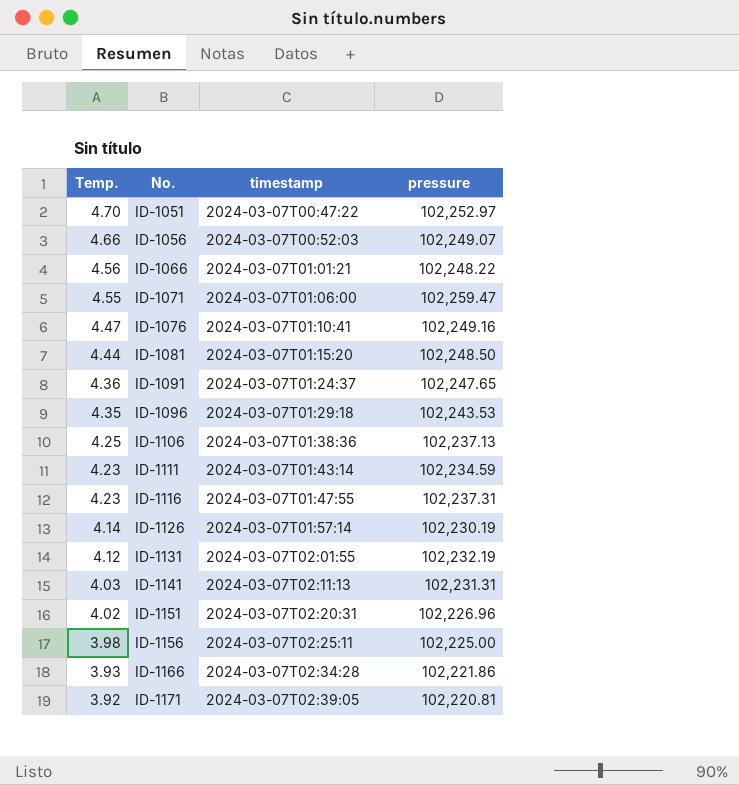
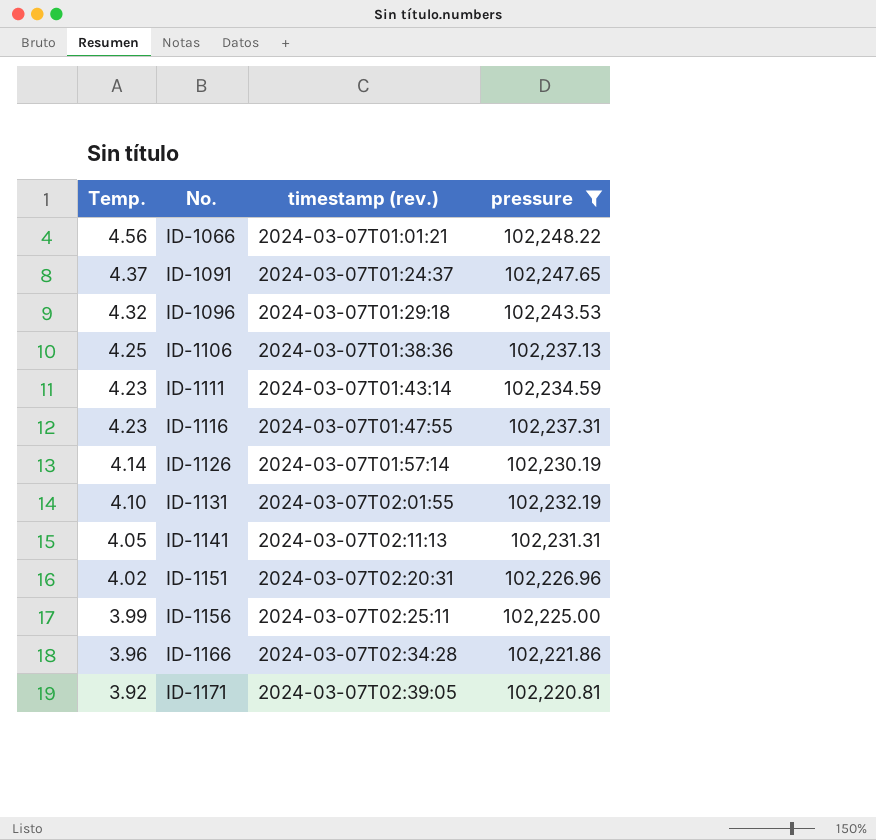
filter: none -> pressure <= 102,248.22
column name: timestamp -> timestamp (rev.)
ID-1091 | Temp.: 4.36 -> 4.37
ID-1096 | Temp.: 4.35 -> 4.32
ID-1131 | Temp.: 4.12 -> 4.10
ID-1141 | Temp.: 4.03 -> 4.05
ID-1156 | Temp.: 3.98 -> 3.99
ID-1166 | Temp.: 3.93 -> 3.96

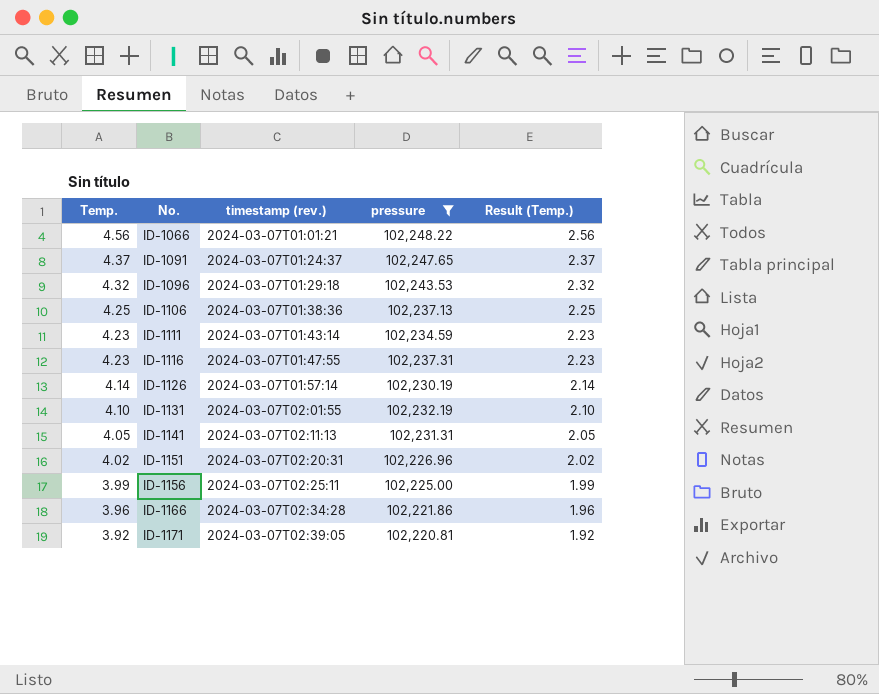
column Result (Temp.) | formula: none -> [Temp.] - 2

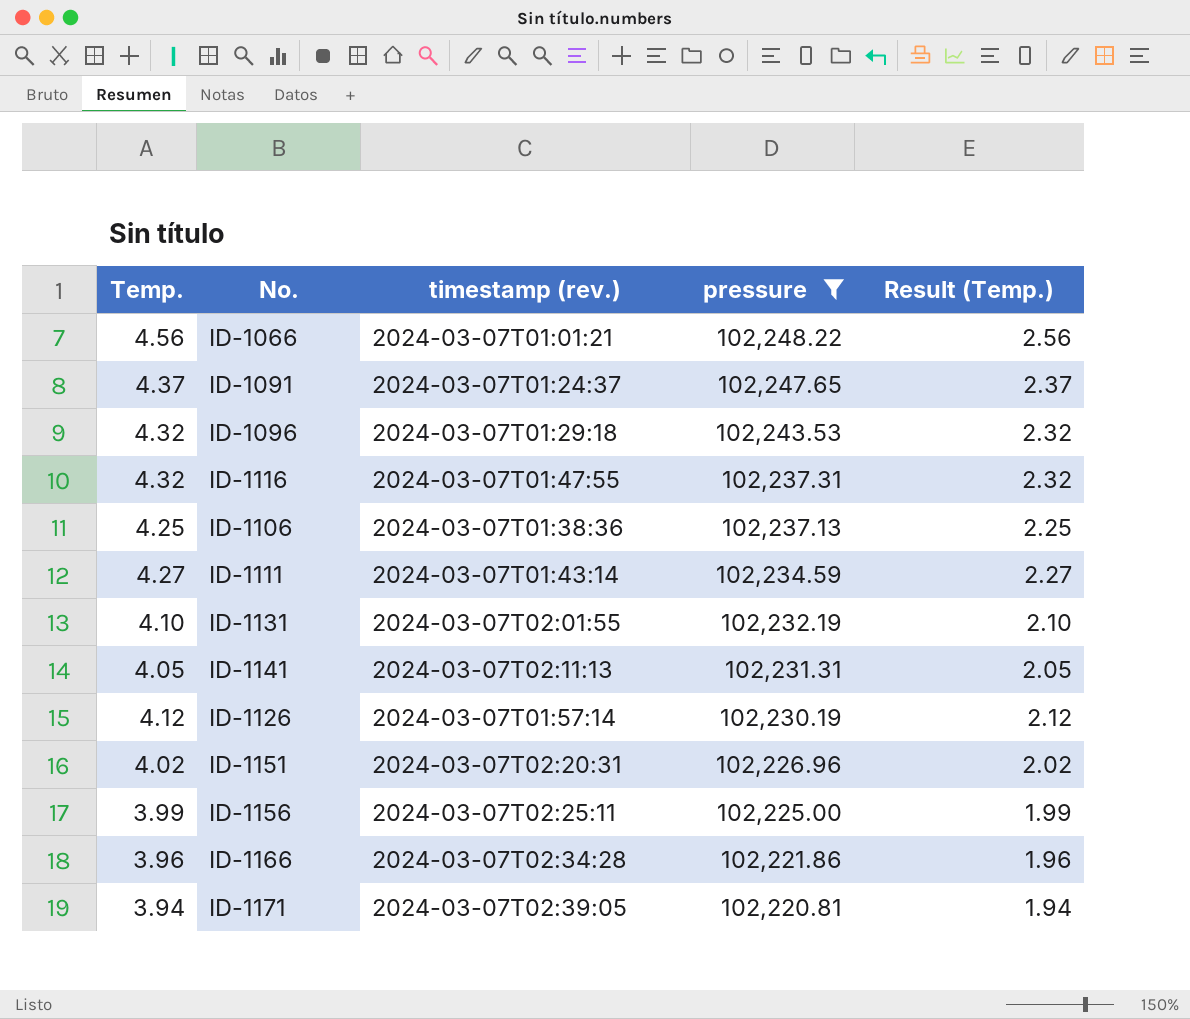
row order: Temp. descending -> pressure descending
ID-1116 | Temp.: 4.23 -> 4.32
ID-1116 | Result (Temp.): 2.23 -> 2.32
ID-1111 | Temp.: 4.23 -> 4.27
ID-1111 | Result (Temp.): 2.23 -> 2.27
ID-1126 | Temp.: 4.14 -> 4.12
ID-1126 | Result (Temp.): 2.14 -> 2.12
ID-1171 | Temp.: 3.92 -> 3.94
ID-1171 | Result (Temp.): 1.92 -> 1.94

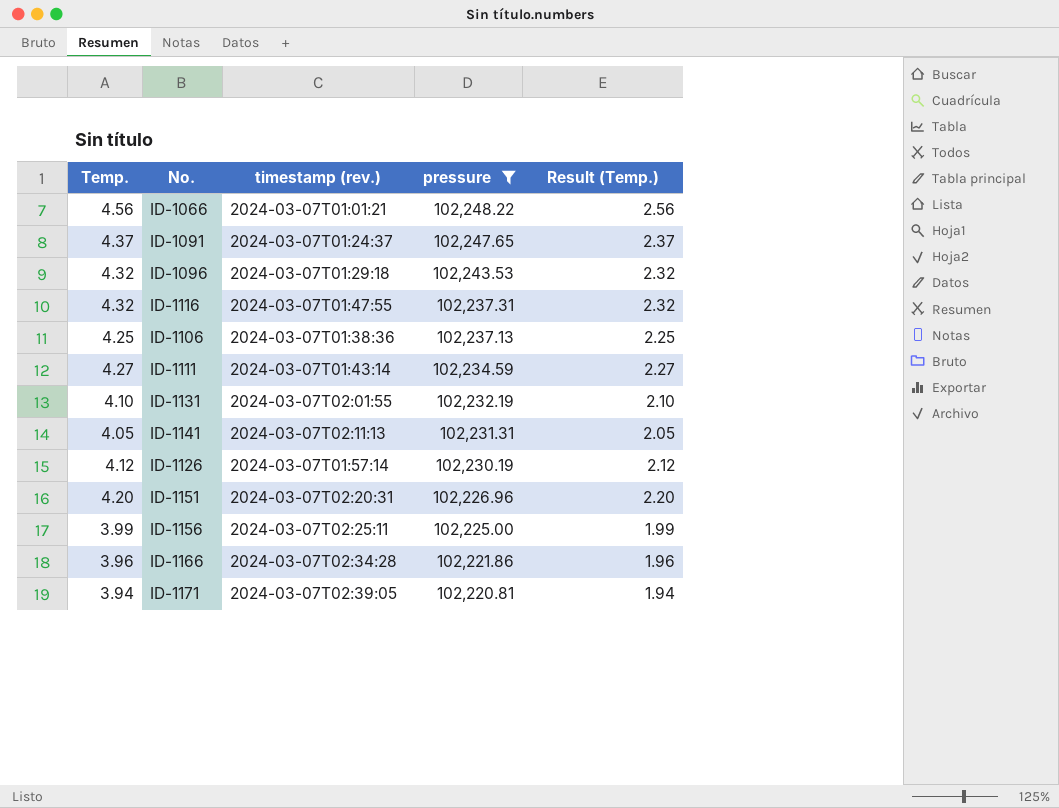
ID-1151 | Temp.: 4.02 -> 4.20
ID-1151 | Result (Temp.): 2.02 -> 2.20

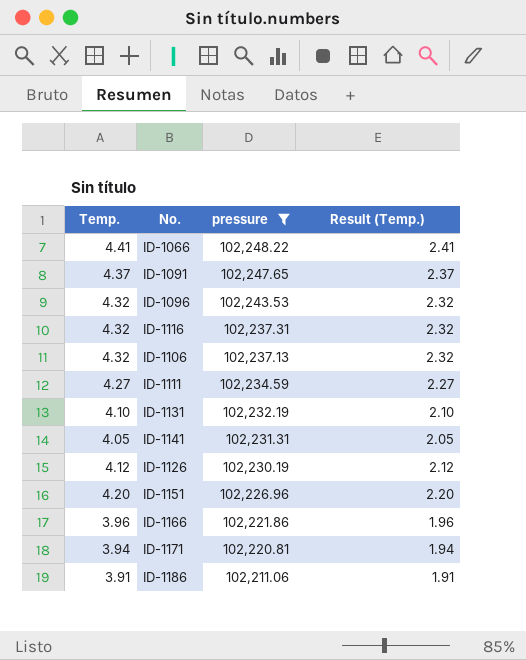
column timestamp (rev.) | position: 3 -> none
row ID-1156: 3.99 | 2024-03-07T02:25:11 | 102,225.00 | 1.99 -> none
ID-1066 | Temp.: 4.56 -> 4.41
ID-1066 | Result (Temp.): 2.56 -> 2.41
ID-1106 | Temp.: 4.25 -> 4.32
ID-1106 | Result (Temp.): 2.25 -> 2.32
row ID-1186: none -> 3.91 | 102,211.06 | 1.91

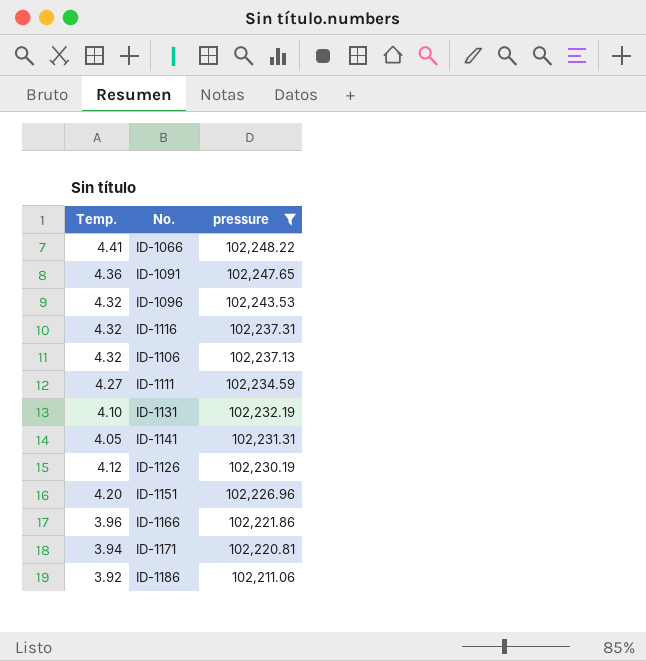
column Result (Temp.) | formula: [Temp.] - 2 -> none
ID-1091 | Temp.: 4.37 -> 4.36
ID-1186 | Temp.: 3.91 -> 3.92

